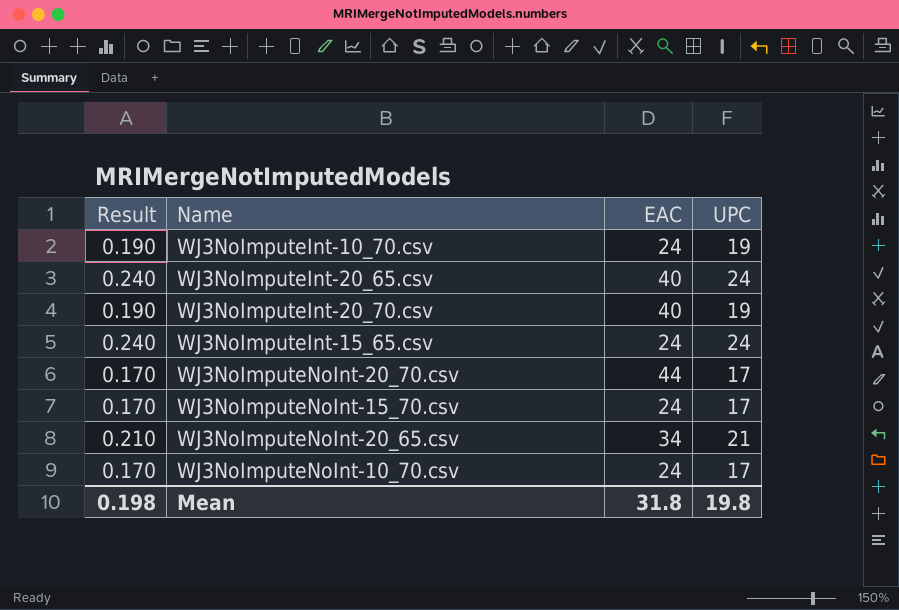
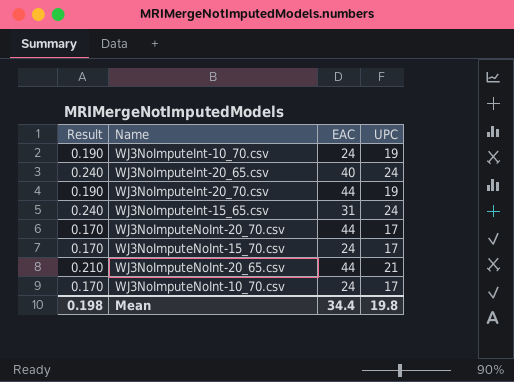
WJ3NoImputeInt-20_70.csv | EAC: 40 -> 44
WJ3NoImputeInt-15_65.csv | EAC: 24 -> 31
WJ3NoImputeNoInt-20_65.csv | EAC: 34 -> 44
Mean | EAC: 31.8 -> 34.4

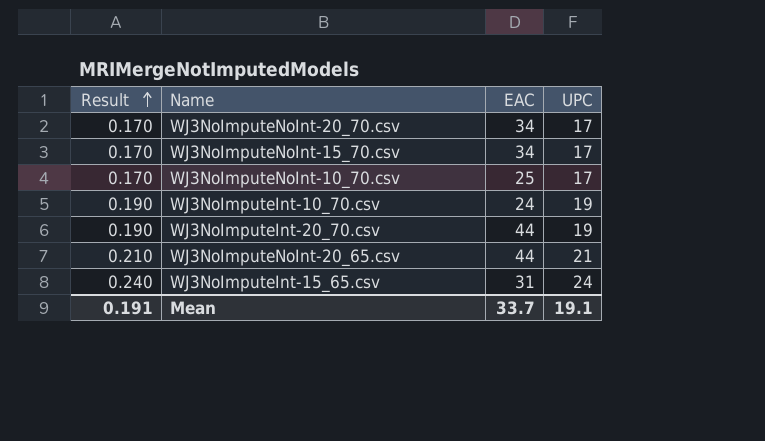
row order: none -> Result ascending
row WJ3NoImputeInt-20_65.csv: 0.240 | 40 | 24 -> none
WJ3NoImputeNoInt-20_70.csv | EAC: 44 -> 34
WJ3NoImputeNoInt-15_70.csv | EAC: 24 -> 34
WJ3NoImputeNoInt-10_70.csv | EAC: 24 -> 25
Mean | Result: 0.198 -> 0.191
Mean | EAC: 34.4 -> 33.7
Mean | UPC: 19.8 -> 19.1

